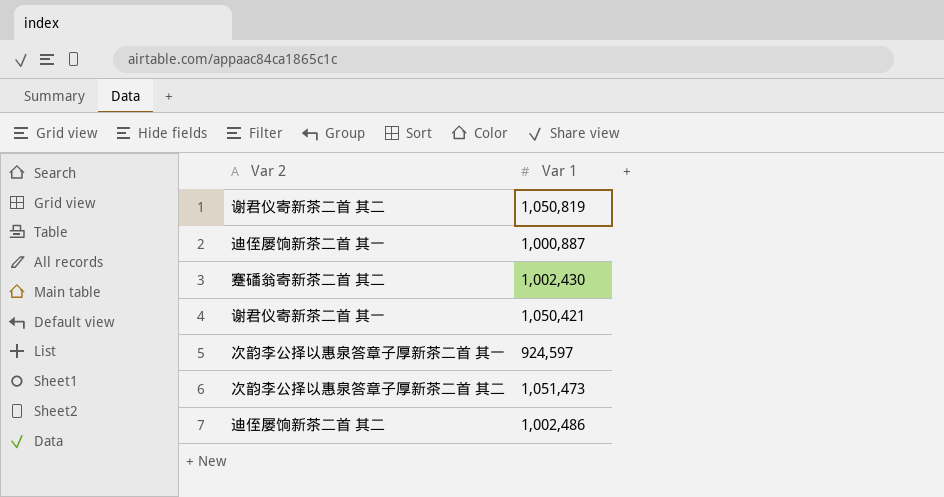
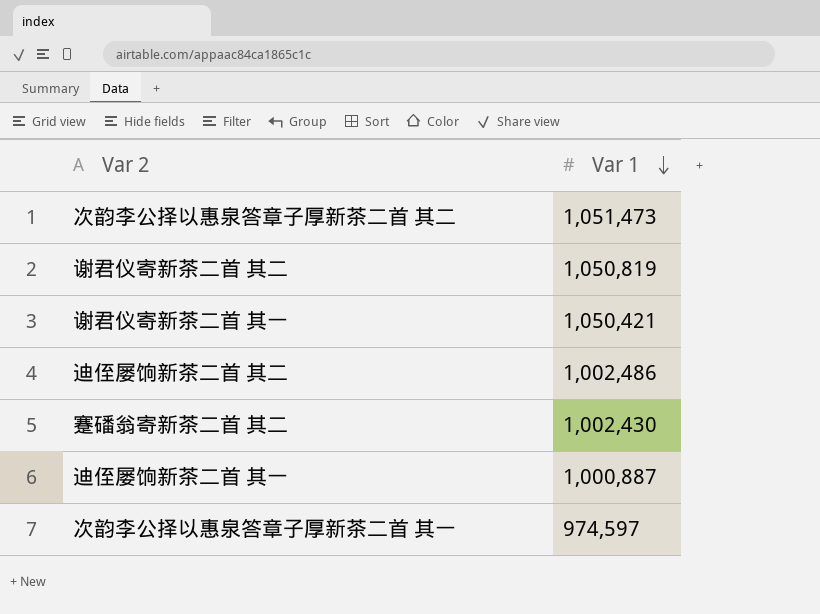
row order: none -> Var 1 descending
次韵李公择以惠泉答章子厚新茶二首 其一 | Var 1: 924,597 -> 974,597

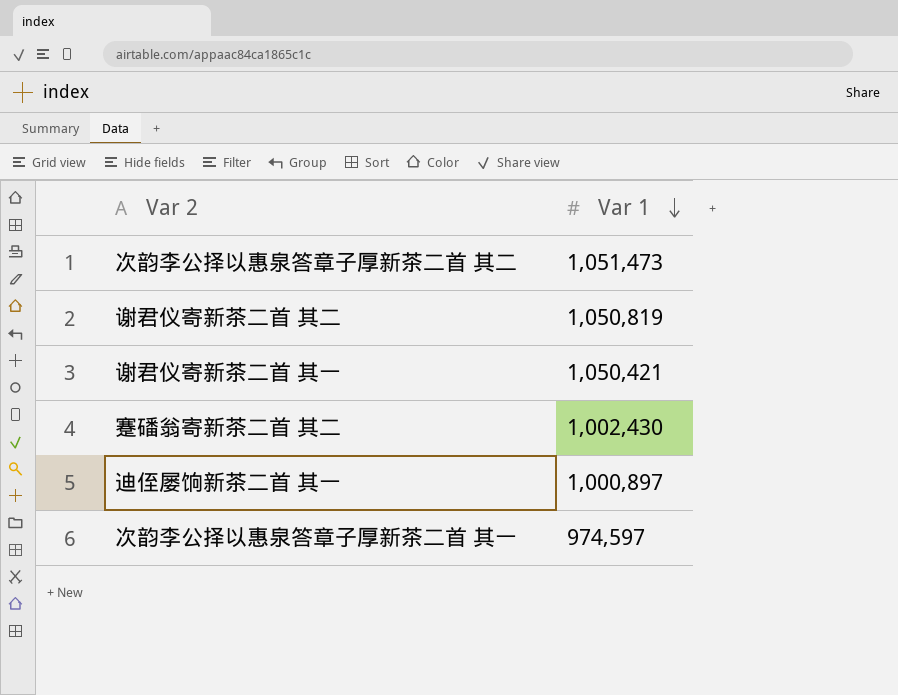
row 迪侄屡饷新茶二首 其二: 1,002,486 -> none
迪侄屡饷新茶二首 其一 | Var 1: 1,000,887 -> 1,000,897

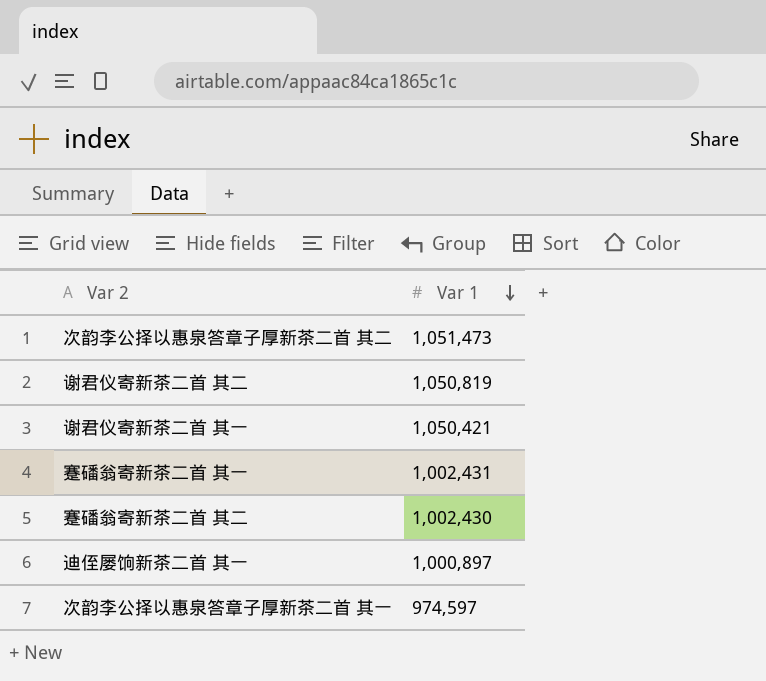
row 蹇磻翁寄新茶二首 其一: none -> 1,002,431

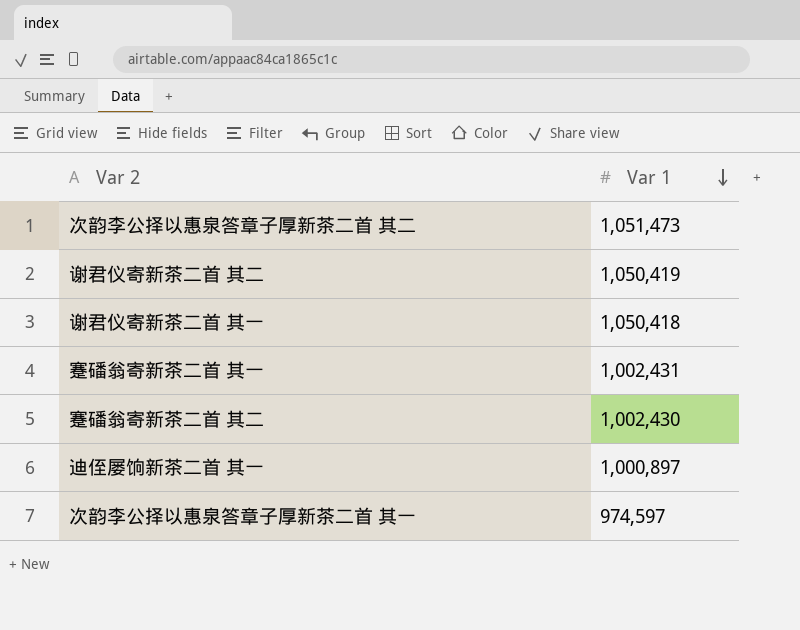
谢君仪寄新茶二首 其二 | Var 1: 1,050,819 -> 1,050,419
谢君仪寄新茶二首 其一 | Var 1: 1,050,421 -> 1,050,418

